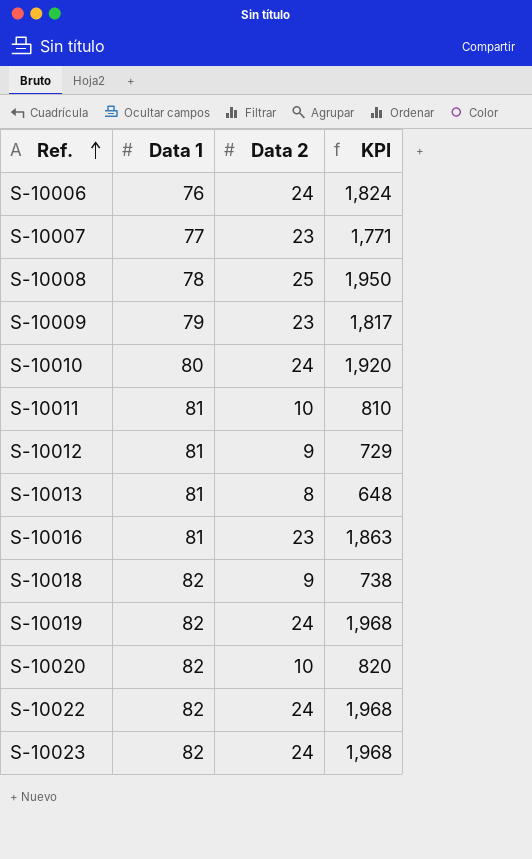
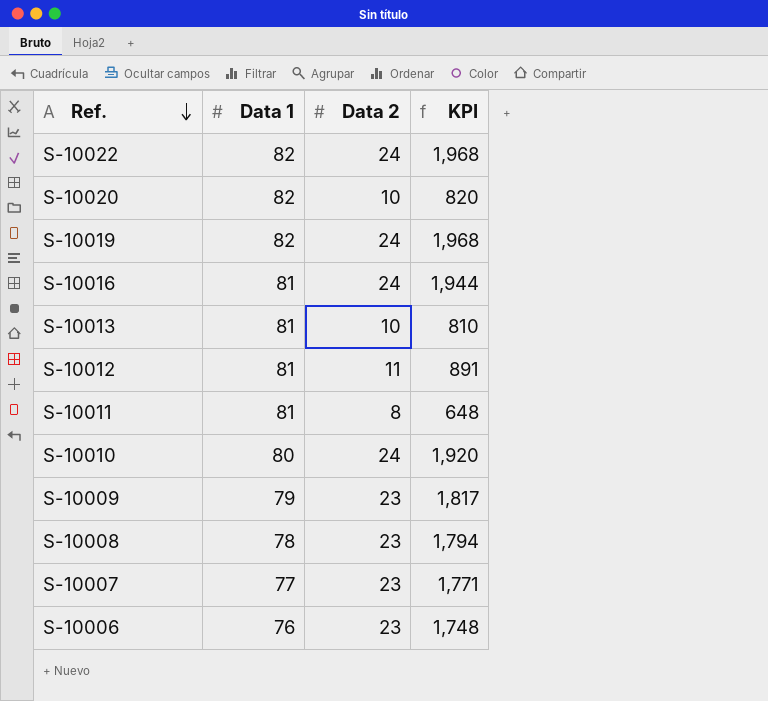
row order: Ref. ascending -> Ref. descending
row S-10018: 82 | 9 | 738 -> none
row S-10023: 82 | 24 | 1,968 -> none
S-10016 | Data 2: 23 -> 24
S-10016 | KPI: 1,863 -> 1,944
S-10013 | Data 2: 8 -> 10
S-10013 | KPI: 648 -> 810
S-10012 | Data 2: 9 -> 11
S-10012 | KPI: 729 -> 891
S-10011 | Data 2: 10 -> 8
S-10011 | KPI: 810 -> 648
S-10008 | Data 2: 25 -> 23
S-10008 | KPI: 1,950 -> 1,794
S-10006 | Data 2: 24 -> 23
S-10006 | KPI: 1,824 -> 1,748

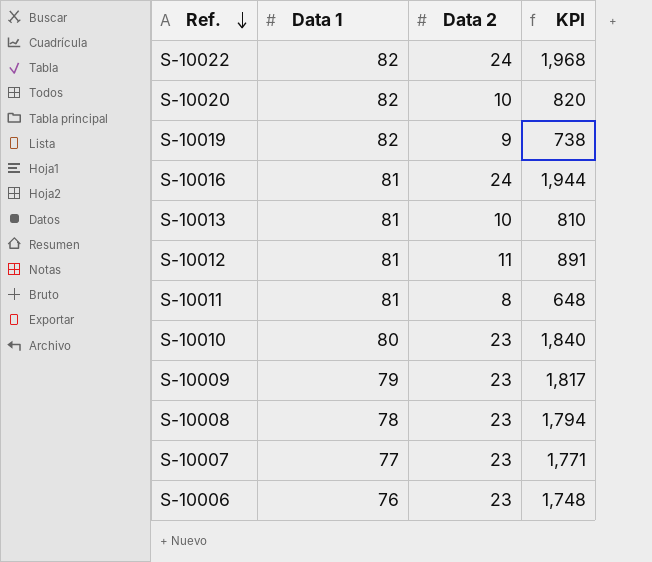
S-10019 | Data 2: 24 -> 9
S-10019 | KPI: 1,968 -> 738
S-10010 | Data 2: 24 -> 23
S-10010 | KPI: 1,920 -> 1,840

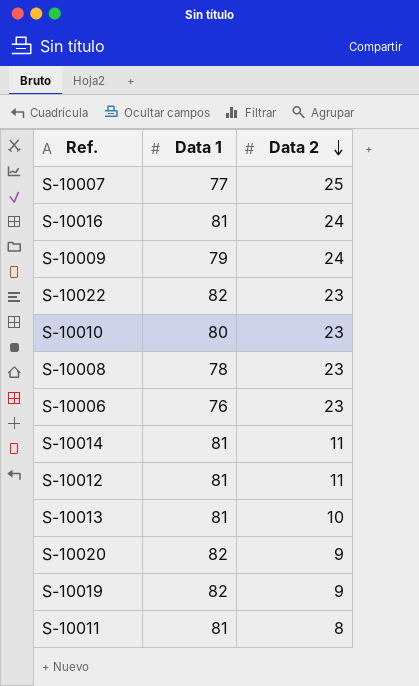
row order: Ref. descending -> Data 2 descending
column KPI | formula: [Data 1] * [Data 2] -> none
S-10007 | Data 2: 23 -> 25
S-10009 | Data 2: 23 -> 24
S-10022 | Data 2: 24 -> 23
row S-10014: none -> 81 | 11
S-10020 | Data 2: 10 -> 9

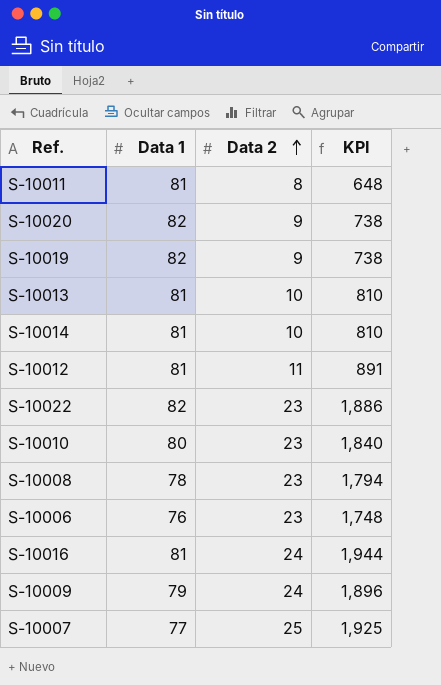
row order: Data 2 descending -> Data 2 ascending
column KPI | formula: none -> [Data 1] * [Data 2]
S-10014 | Data 2: 11 -> 10

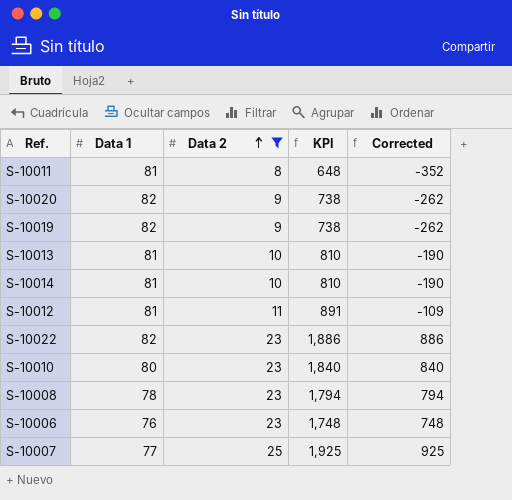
filter: none -> Data 2 != 24
column Corrected | formula: none -> [KPI] - 1000

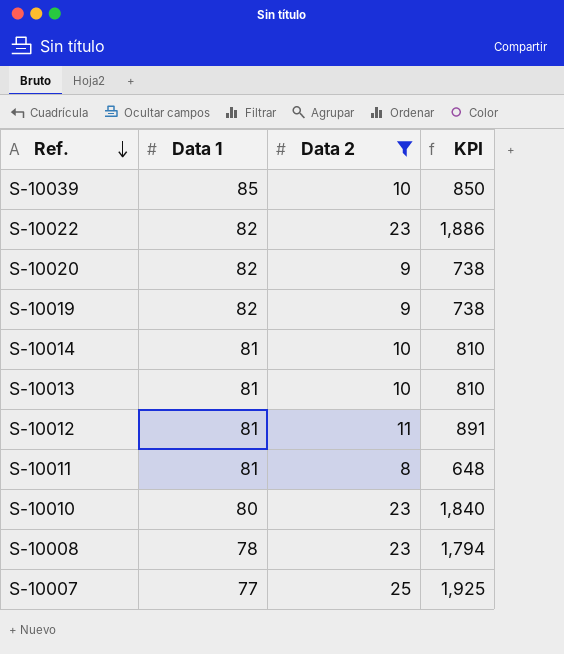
row order: Data 2 ascending -> Ref. descending
column Corrected | formula: [KPI] - 1000 -> none
row S-10006: 76 | 23 | 1,748 | 748 -> none
row S-10039: none -> 85 | 10 | 850

